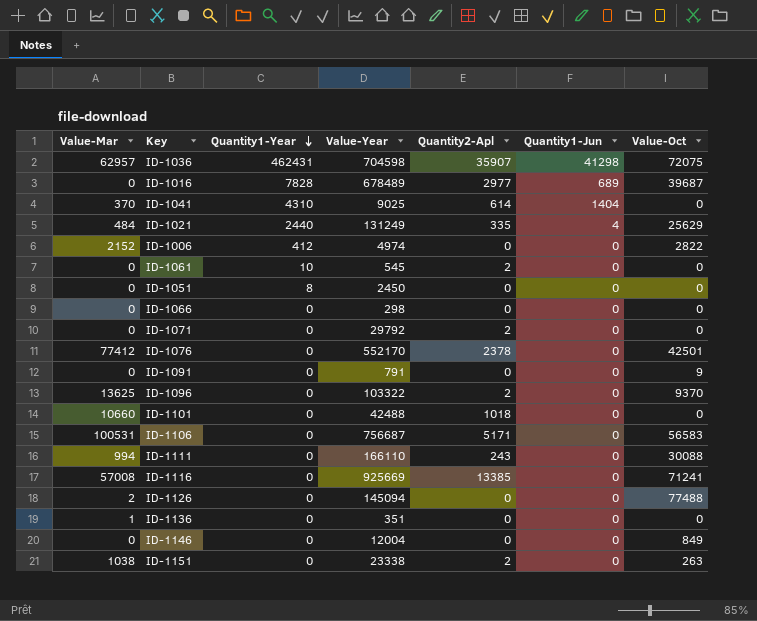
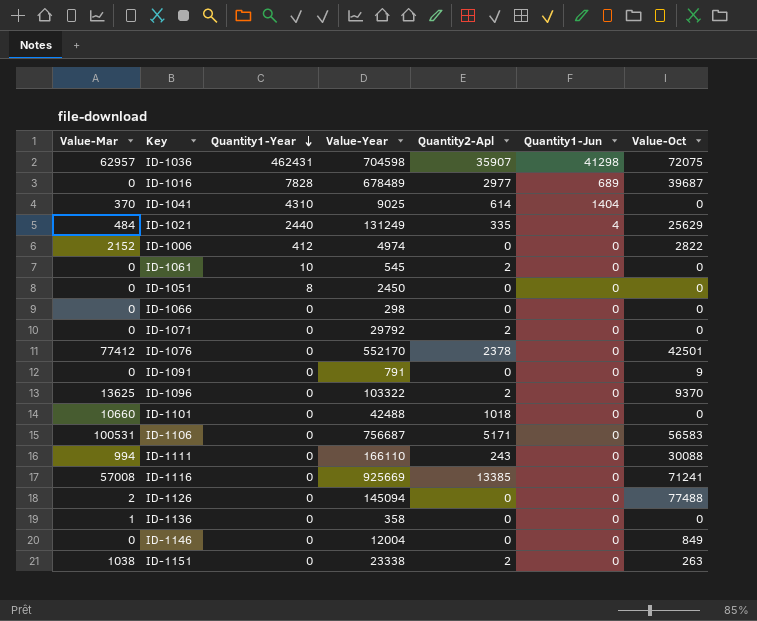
ID-1136 | Value-Year: 351 -> 358

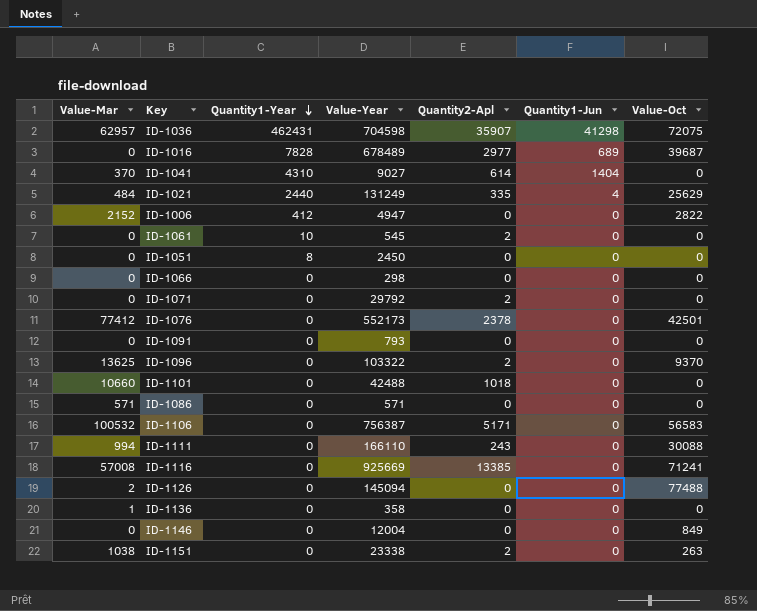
ID-1041 | Value-Year: 9025 -> 9027
ID-1006 | Value-Year: 4974 -> 4947
ID-1076 | Value-Year: 552170 -> 552173
ID-1091 | Value-Year: 791 -> 793
ID-1091 | Value-Oct: 9 -> 0
row ID-1086: none -> 571 | 0 | 571 | 0 | 0 | 0
ID-1106 | Value-Mar: 100531 -> 100532
ID-1106 | Value-Year: 756687 -> 756387

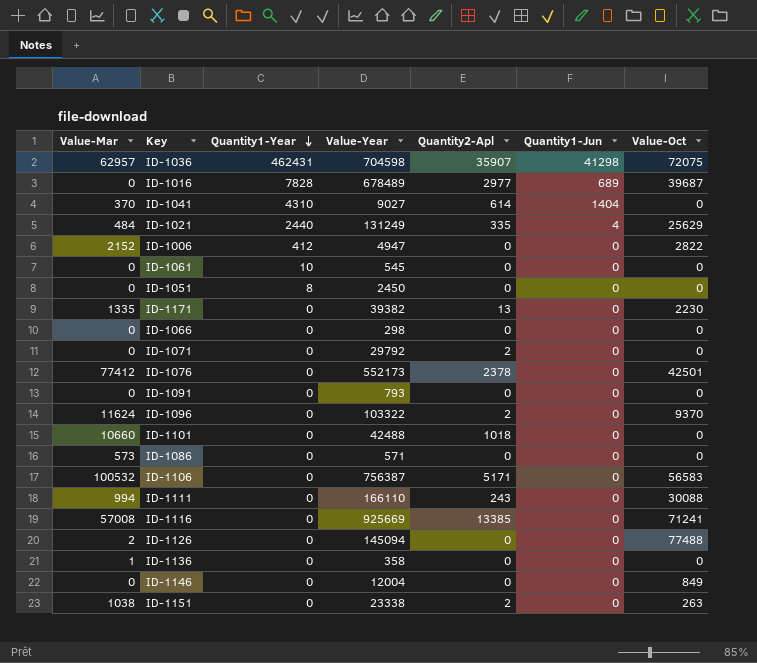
ID-1061 | Quantity2-Apl: 2 -> 0
row ID-1171: none -> 1335 | 0 | 39382 | 13 | 0 | 2230
ID-1096 | Value-Mar: 13625 -> 11624
ID-1086 | Value-Mar: 571 -> 573

